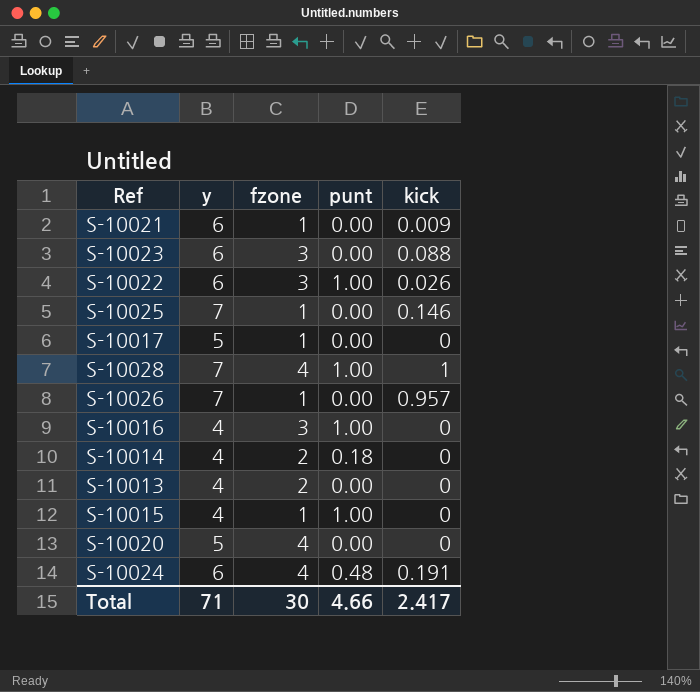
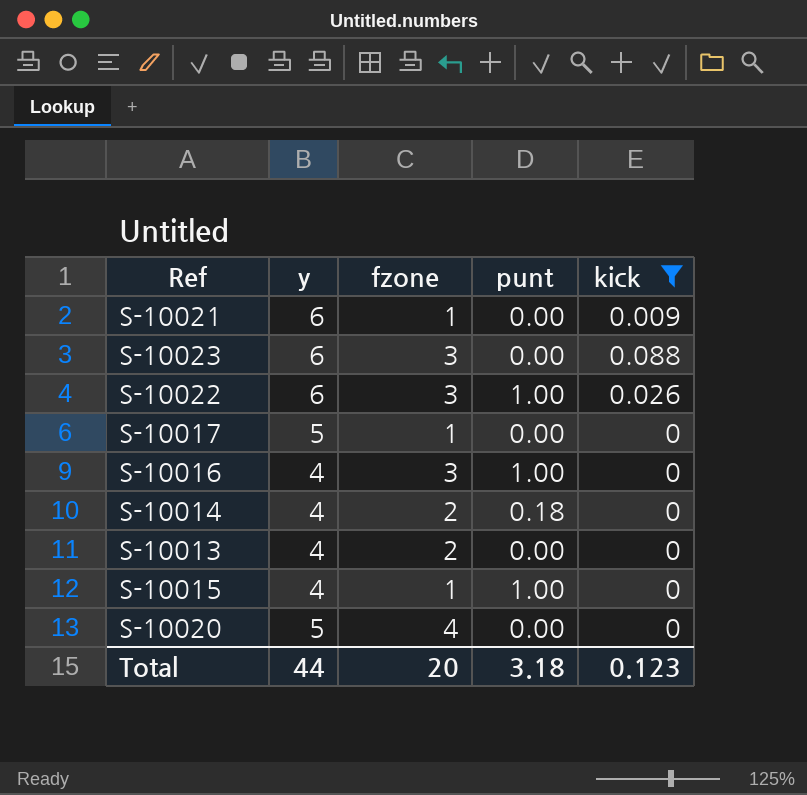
filter: none -> kick <= 0.088
Total | y: 71 -> 44
Total | fzone: 30 -> 20
Total | punt: 4.66 -> 3.18
Total | kick: 2.417 -> 0.123

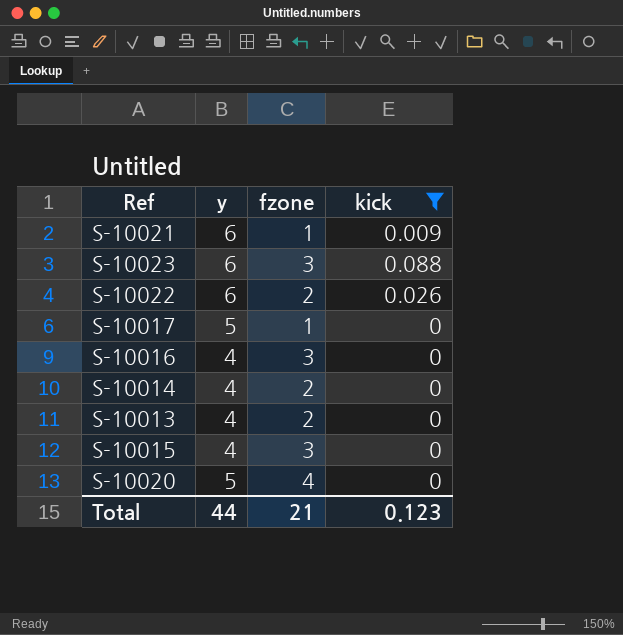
column punt | position: 4 -> none
S-10022 | fzone: 3 -> 2
S-10015 | fzone: 1 -> 3
Total | fzone: 20 -> 21

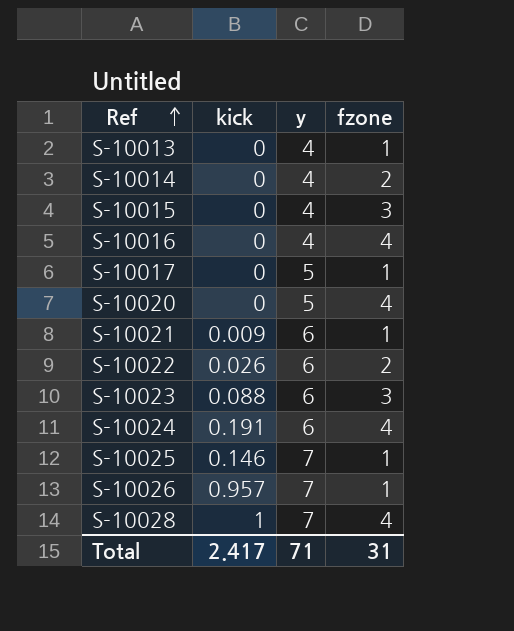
filter: kick <= 0.088 -> none
row order: none -> Ref ascending
column kick | position: 4 -> 2
S-10013 | fzone: 2 -> 1
S-10016 | fzone: 3 -> 4
Total | kick: 0.123 -> 2.417
Total | y: 44 -> 71
Total | fzone: 21 -> 31

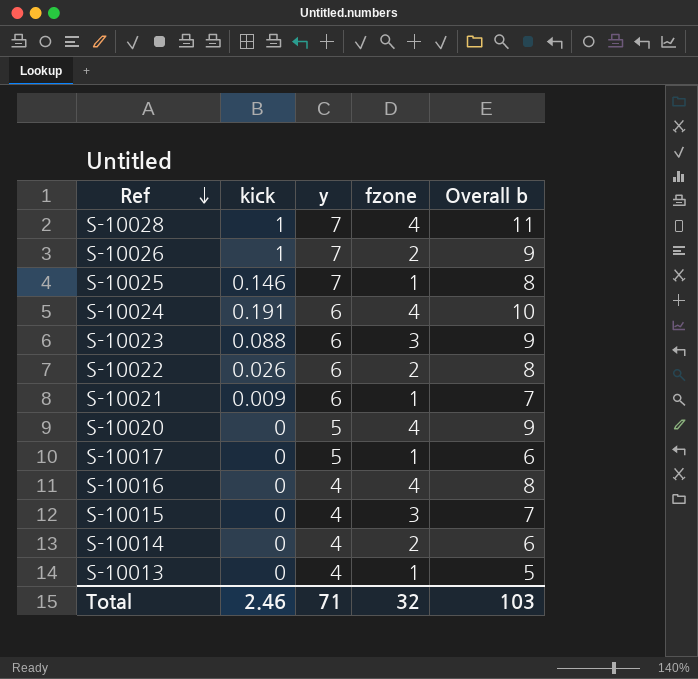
row order: Ref ascending -> Ref descending
column Overall b | formula: none -> [y] + [fzone]
S-10026 | kick: 0.957 -> 1
S-10026 | fzone: 1 -> 2
Total | kick: 2.417 -> 2.46
Total | fzone: 31 -> 32

